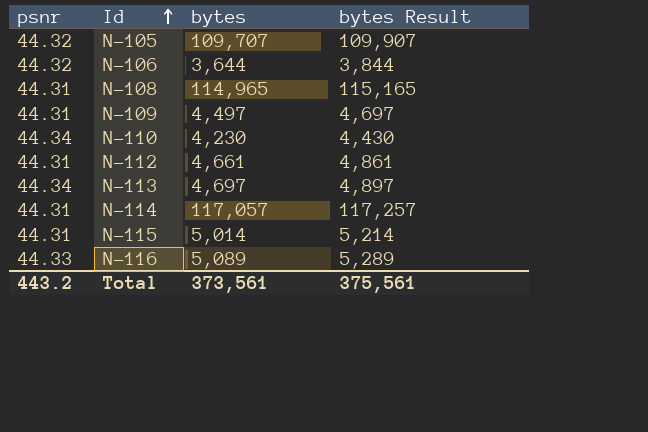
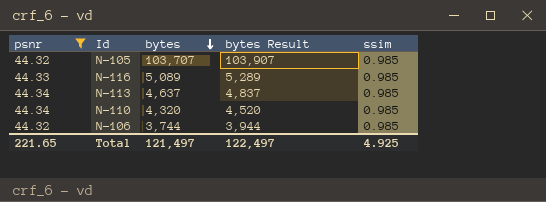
filter: none -> psnr != 44.31
row order: Id ascending -> bytes descending
column ssim | position: none -> 5
N-105 | bytes: 109,707 -> 103,707
N-105 | bytes Result: 109,907 -> 103,907
N-113 | bytes: 4,697 -> 4,637
N-113 | bytes Result: 4,897 -> 4,837
N-110 | bytes: 4,230 -> 4,320
N-110 | bytes Result: 4,430 -> 4,520
N-106 | bytes: 3,644 -> 3,744
N-106 | bytes Result: 3,844 -> 3,944
Total | psnr: 443.2 -> 221.65
Total | bytes: 373,561 -> 121,497
Total | bytes Result: 375,561 -> 122,497

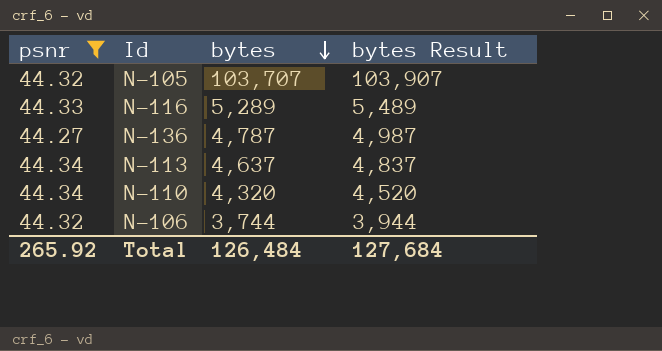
column ssim | position: 5 -> none
N-116 | bytes: 5,089 -> 5,289
N-116 | bytes Result: 5,289 -> 5,489
row N-136: none -> 44.27 | 4,787 | 4,987
Total | psnr: 221.65 -> 265.92
Total | bytes: 121,497 -> 126,484
Total | bytes Result: 122,497 -> 127,684

